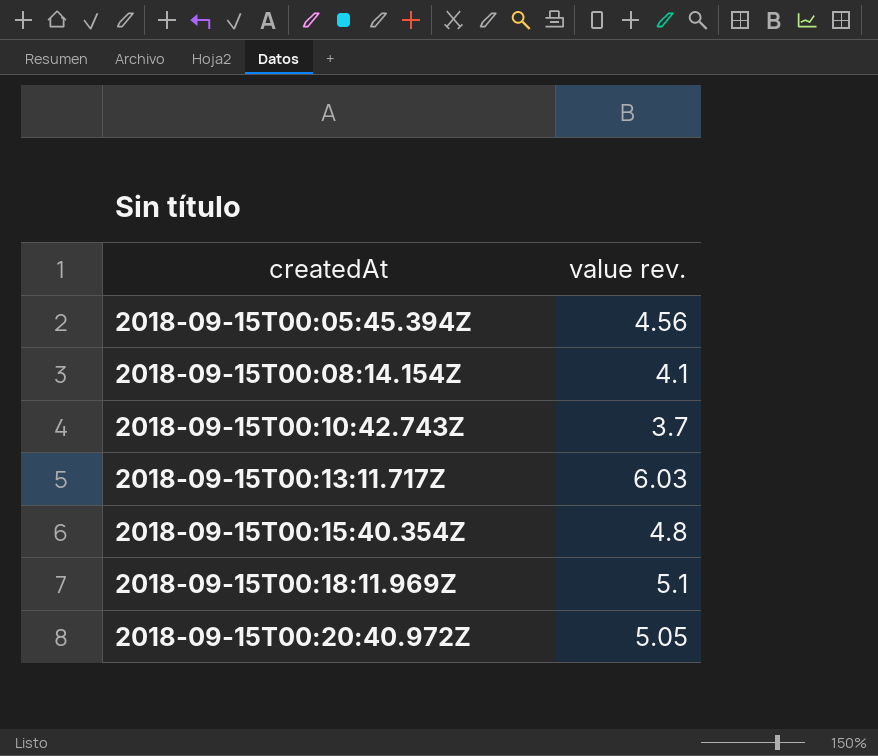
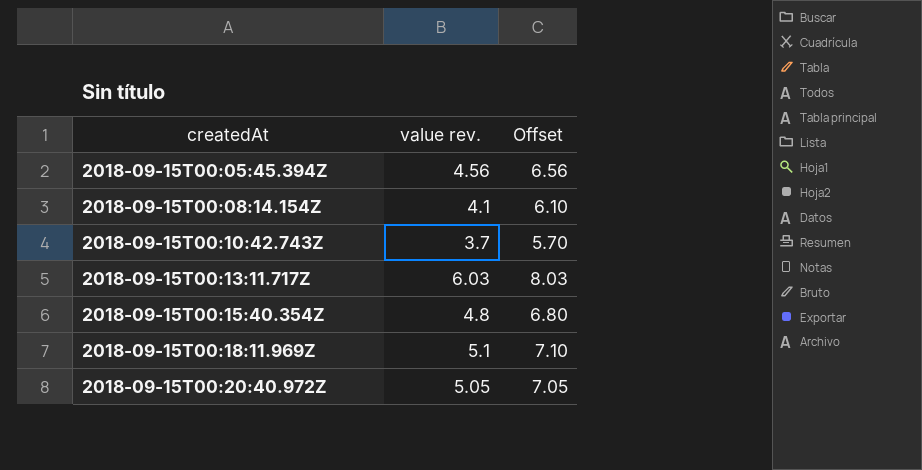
column Offset | formula: none -> [value rev.] + 2

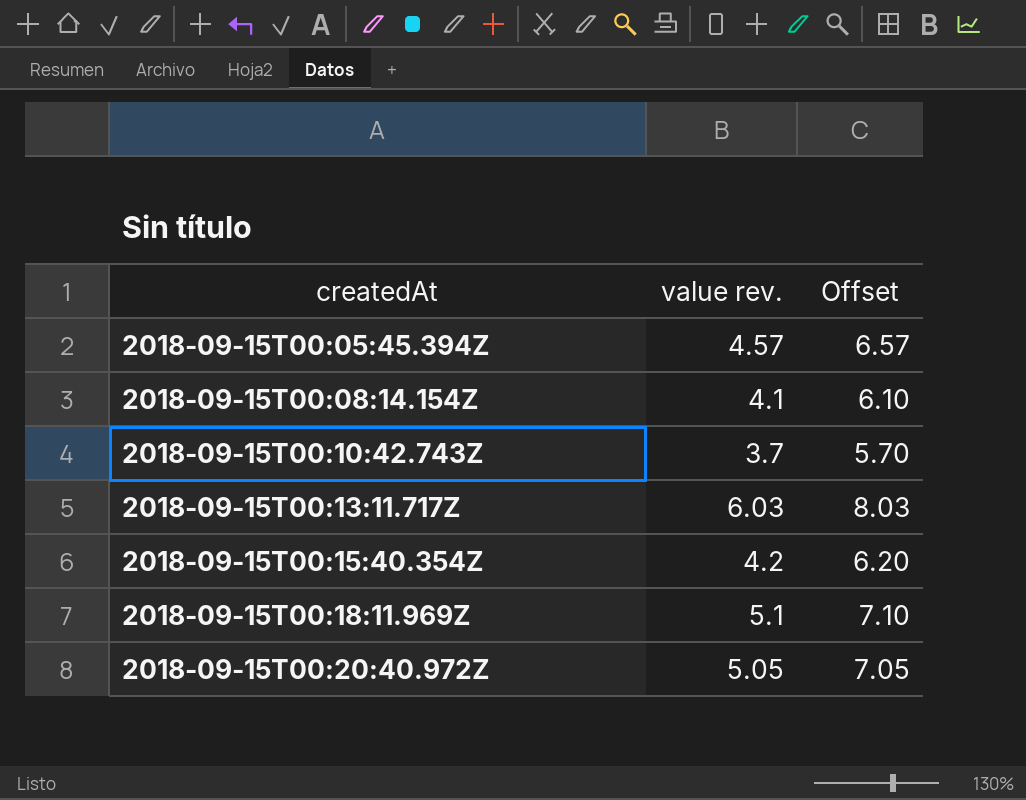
2018-09-15T00:05:45.394Z | value rev.: 4.56 -> 4.57
2018-09-15T00:05:45.394Z | Offset: 6.56 -> 6.57
2018-09-15T00:15:40.354Z | value rev.: 4.8 -> 4.2
2018-09-15T00:15:40.354Z | Offset: 6.80 -> 6.20

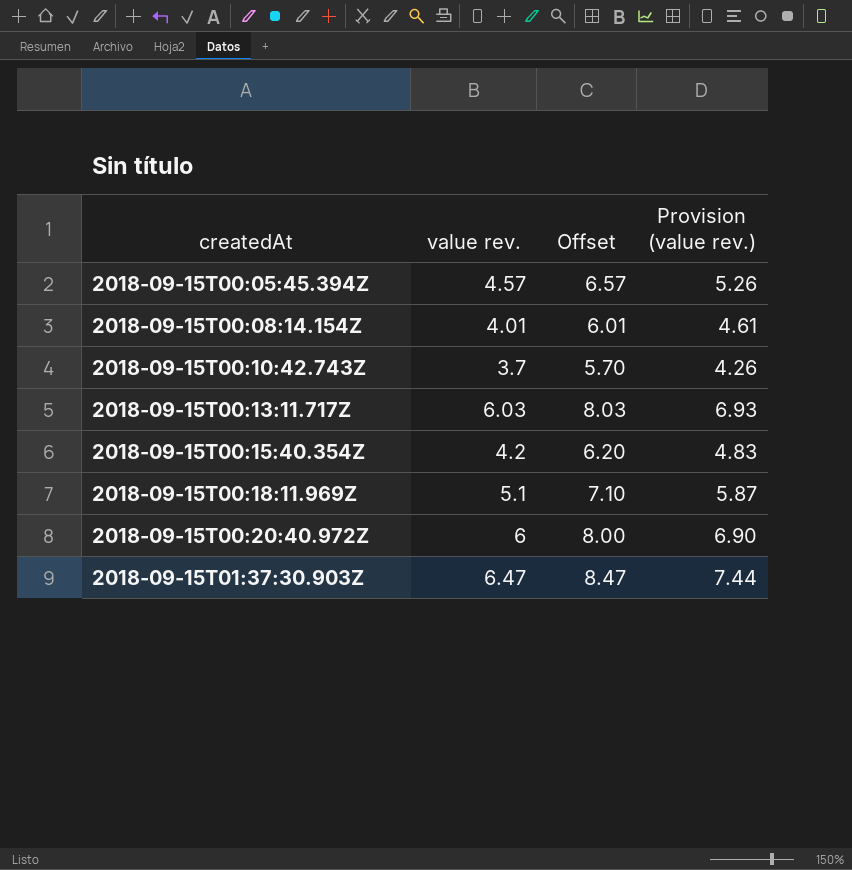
column Provision (value rev.) | formula: none -> [value rev.] * 1.15
2018-09-15T00:08:14.154Z | value rev.: 4.1 -> 4.01
2018-09-15T00:08:14.154Z | Offset: 6.10 -> 6.01
2018-09-15T00:20:40.972Z | value rev.: 5.05 -> 6
2018-09-15T00:20:40.972Z | Offset: 7.05 -> 8.00
row 2018-09-15T01:37:30.903Z: none -> 6.47 | 8.47 | 7.44

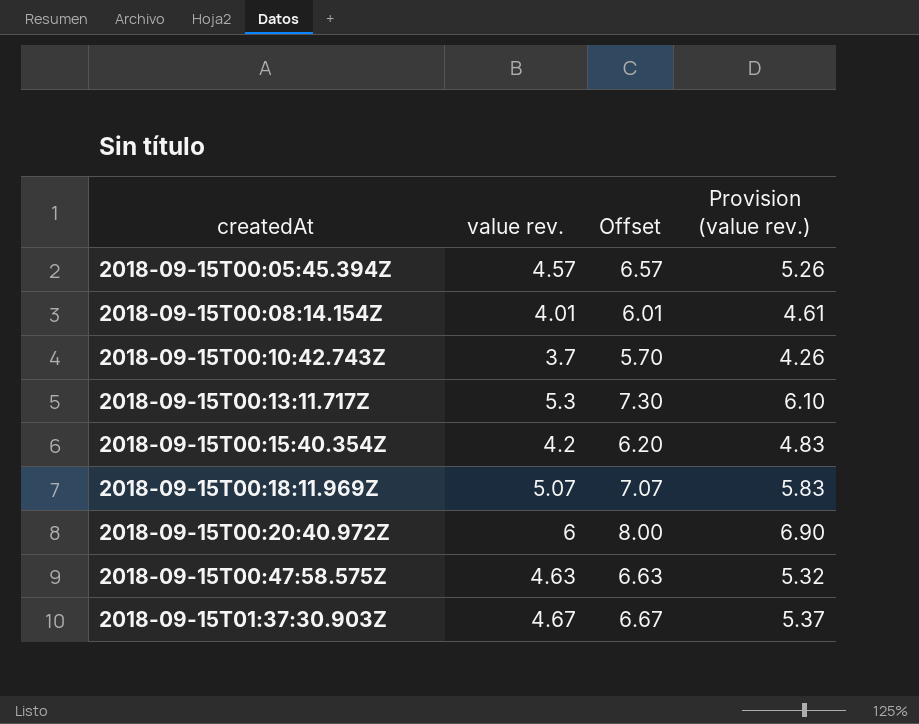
2018-09-15T00:13:11.717Z | value rev.: 6.03 -> 5.3
2018-09-15T00:13:11.717Z | Offset: 8.03 -> 7.30
2018-09-15T00:13:11.717Z | Provision (value rev.): 6.93 -> 6.10
2018-09-15T00:18:11.969Z | value rev.: 5.1 -> 5.07
2018-09-15T00:18:11.969Z | Offset: 7.10 -> 7.07
2018-09-15T00:18:11.969Z | Provision (value rev.): 5.87 -> 5.83
row 2018-09-15T00:47:58.575Z: none -> 4.63 | 6.63 | 5.32
2018-09-15T01:37:30.903Z | value rev.: 6.47 -> 4.67
2018-09-15T01:37:30.903Z | Offset: 8.47 -> 6.67
2018-09-15T01:37:30.903Z | Provision (value rev.): 7.44 -> 5.37

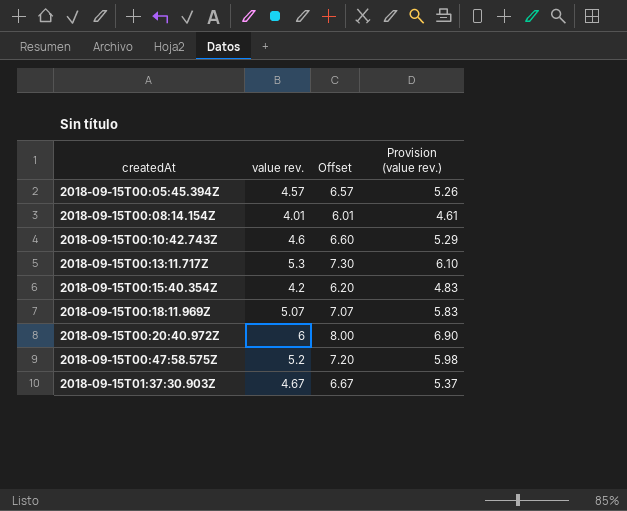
2018-09-15T00:10:42.743Z | value rev.: 3.7 -> 4.6
2018-09-15T00:10:42.743Z | Offset: 5.70 -> 6.60
2018-09-15T00:10:42.743Z | Provision (value rev.): 4.26 -> 5.29
2018-09-15T00:47:58.575Z | value rev.: 4.63 -> 5.2
2018-09-15T00:47:58.575Z | Offset: 6.63 -> 7.20
2018-09-15T00:47:58.575Z | Provision (value rev.): 5.32 -> 5.98

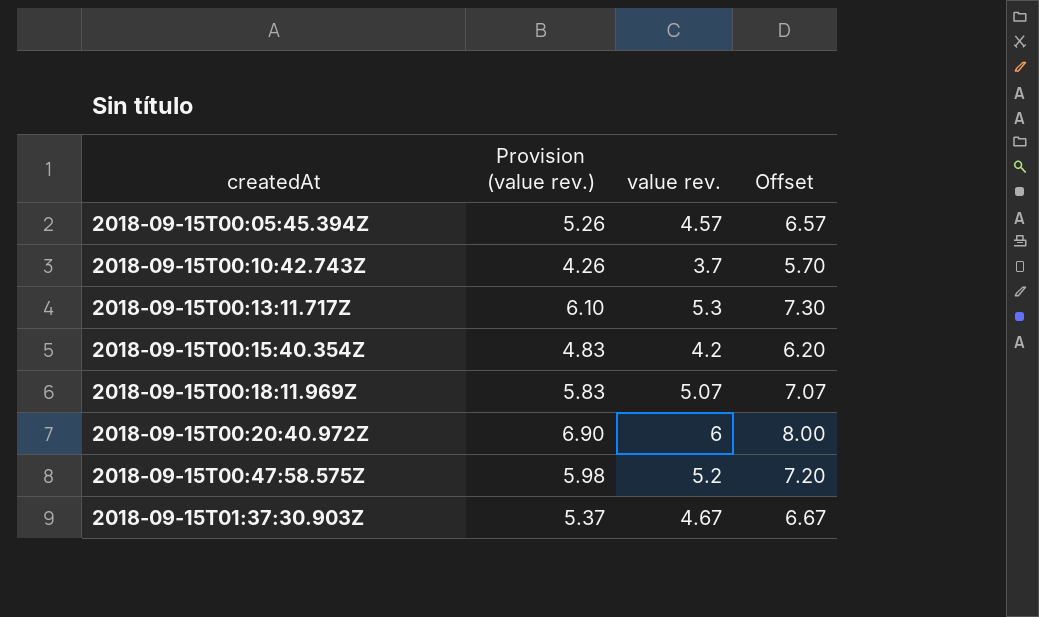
column Provision (value rev.) | position: 4 -> 2
row 2018-09-15T00:08:14.154Z: 4.01 | 6.01 | 4.61 -> none
2018-09-15T00:10:42.743Z | Provision (value rev.): 5.29 -> 4.26
2018-09-15T00:10:42.743Z | value rev.: 4.6 -> 3.7
2018-09-15T00:10:42.743Z | Offset: 6.60 -> 5.70

